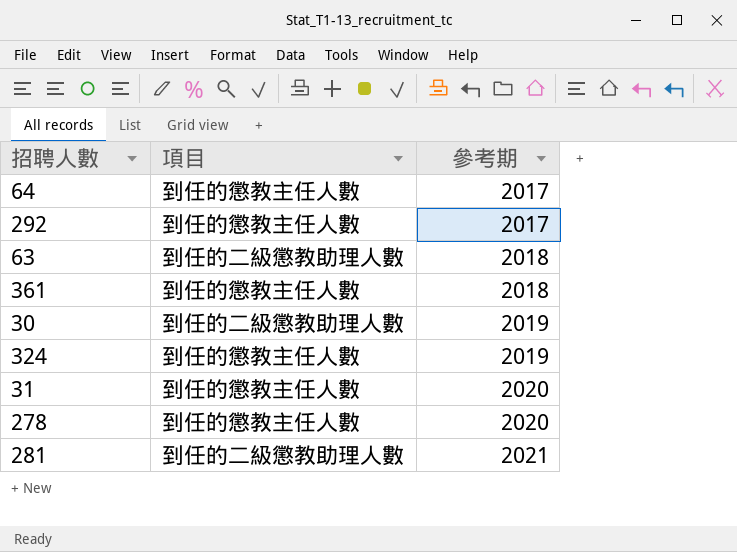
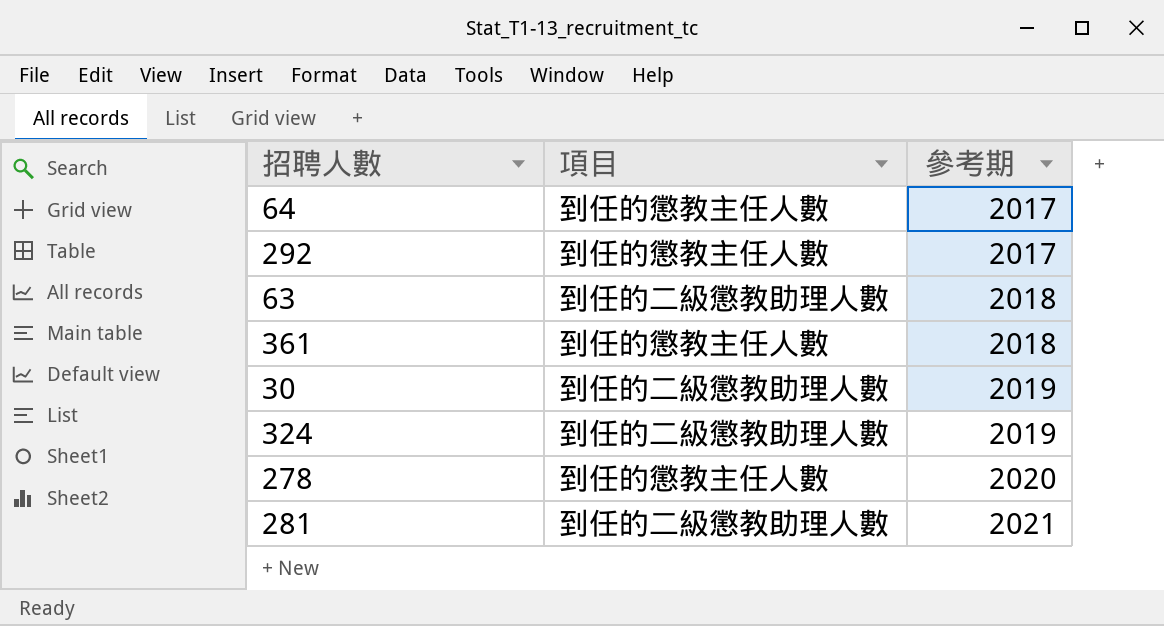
row 31: 到任的懲教主任人數 | 2020 -> none
324 | 項目: 到任的懲教主任人數 -> 到任的二級懲教助理人數

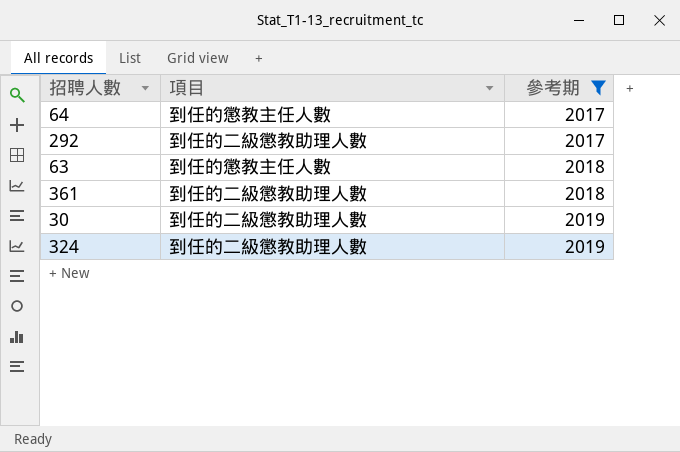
filter: none -> 參考期 <= 2019
292 | 項目: 到任的懲教主任人數 -> 到任的二級懲教助理人數
63 | 項目: 到任的二級懲教助理人數 -> 到任的懲教主任人數
361 | 項目: 到任的懲教主任人數 -> 到任的二級懲教助理人數

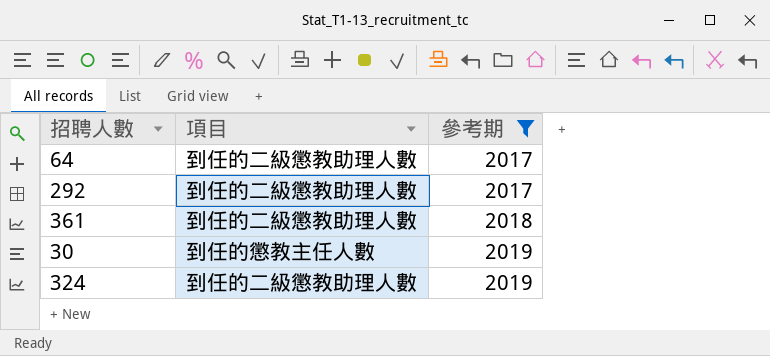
row 63: 到任的懲教主任人數 | 2018 -> none
64 | 項目: 到任的懲教主任人數 -> 到任的二級懲教助理人數
30 | 項目: 到任的二級懲教助理人數 -> 到任的懲教主任人數

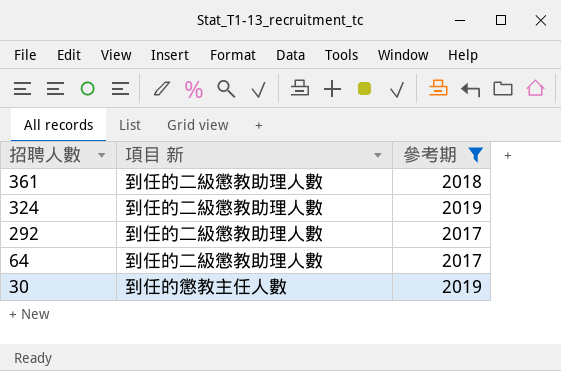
row order: 參考期 ascending -> 招聘人數 descending
column name: 項目 -> 項目 新

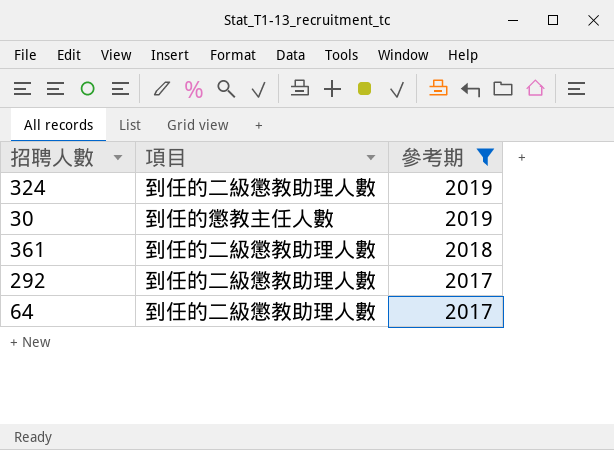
row order: 招聘人數 descending -> 參考期 descending
column name: 項目 新 -> 項目

